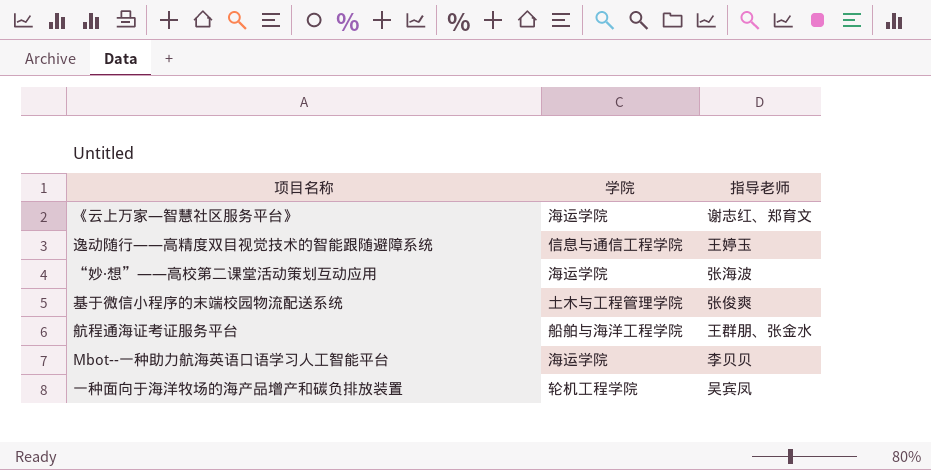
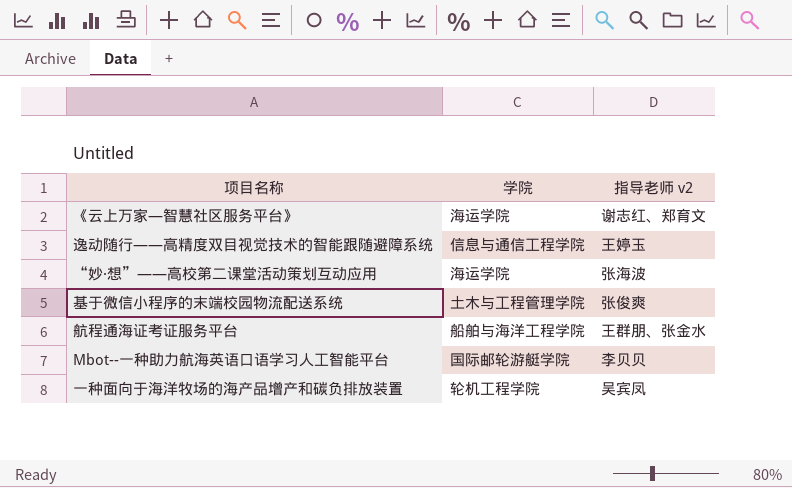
column name: 指导老师 -> 指导老师 v2
Mbot--一种助力航海英语口语学习人工智能平台 | 学院: 海运学院 -> 国际邮轮游艇学院

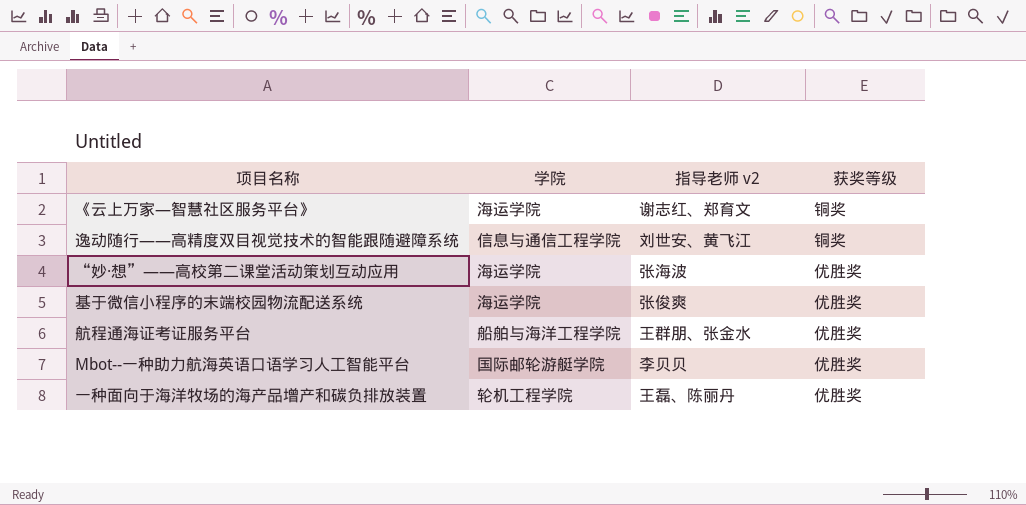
column 获奖等级 | position: none -> 4
逸动随行——高精度双目视觉技术的智能跟随避障系统 | 指导老师 v2: 王婷玉 -> 刘世安、黄飞江
基于微信小程序的末端校园物流配送系统 | 学院: 土木与工程管理学院 -> 海运学院
一种面向于海洋牧场的海产品增产和碳负排放装置 | 指导老师 v2: 吴宾凤 -> 王磊、陈丽丹

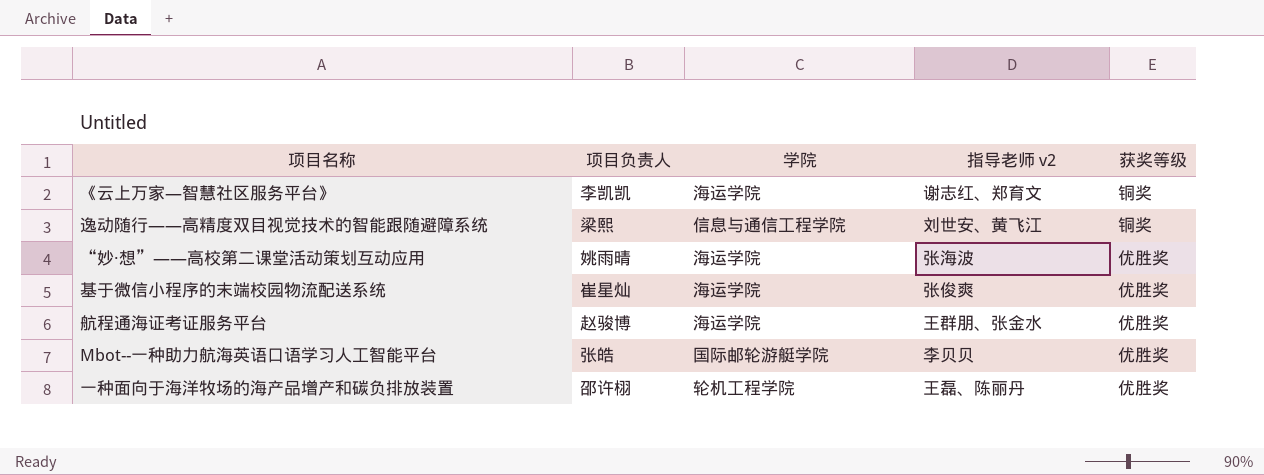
column 项目负责人 | position: none -> 2
航程通海证考证服务平台 | 学院: 船舶与海洋工程学院 -> 海运学院

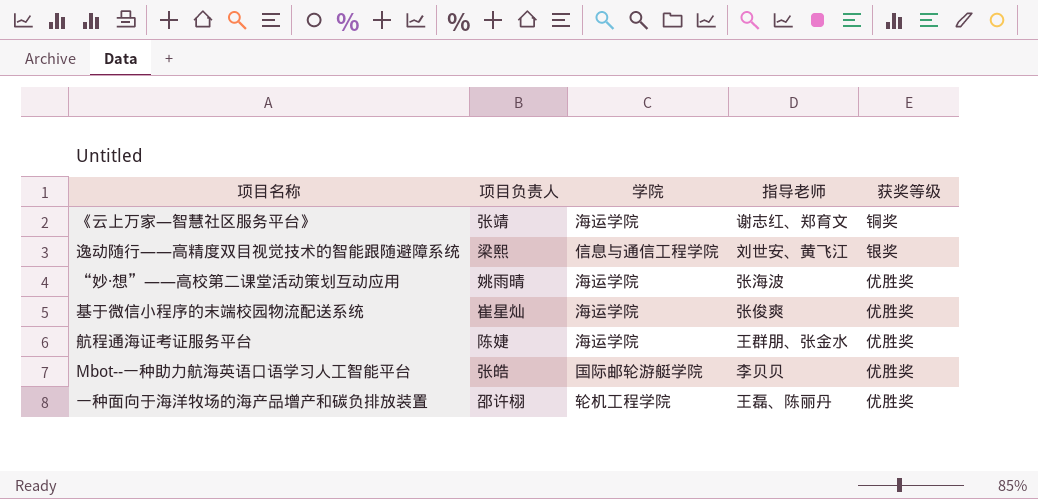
column name: 指导老师 v2 -> 指导老师
《云上万家—智慧社区服务平台》 | 项目负责人: 李凯凯 -> 张靖
逸动随行——高精度双目视觉技术的智能跟随避障系统 | 获奖等级: 铜奖 -> 银奖
航程通海证考证服务平台 | 项目负责人: 赵骏博 -> 陈婕

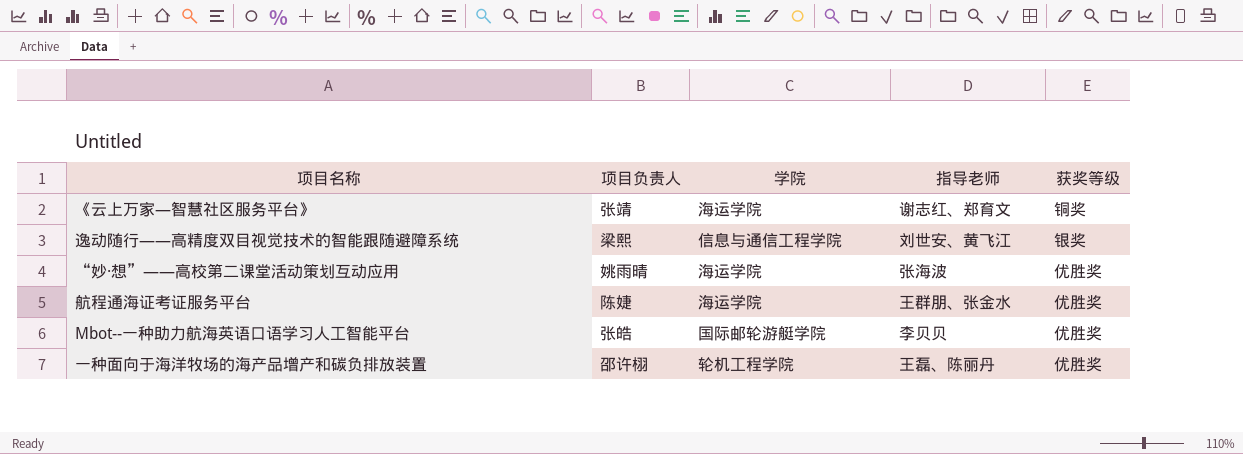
row 基于微信小程序的末端校园物流配送系统: 崔星灿 | 海运学院 | 张俊爽 | 优胜奖 -> none

